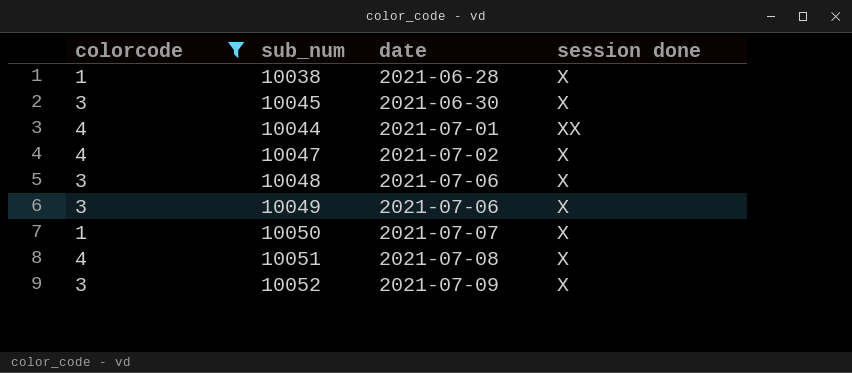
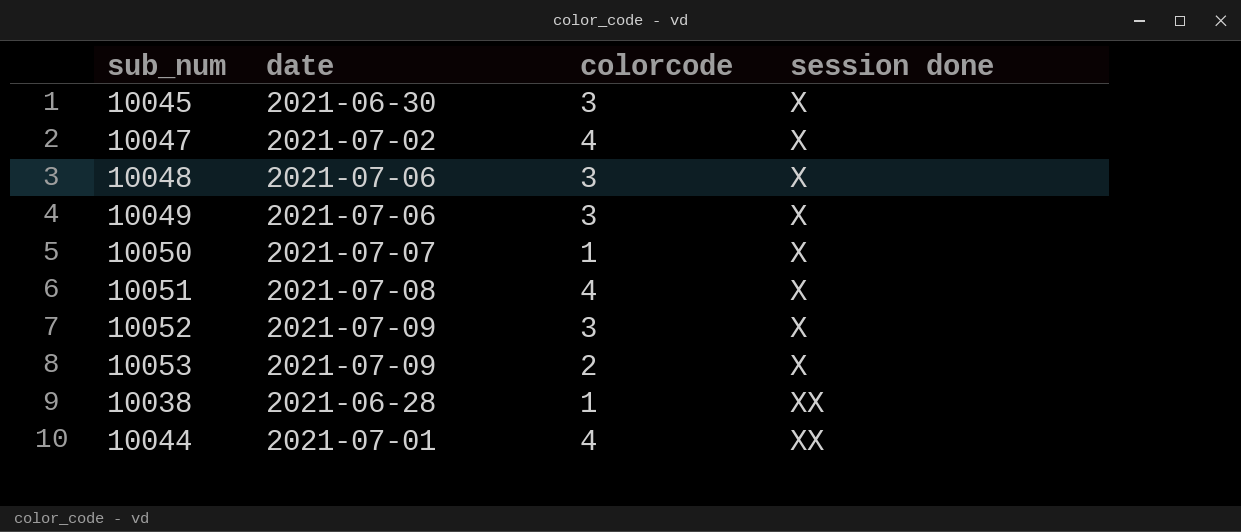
filter: colorcode != 2 -> none
row order: date ascending -> session done ascending
column colorcode | position: 1 -> 3
10038 | session done: X -> XX

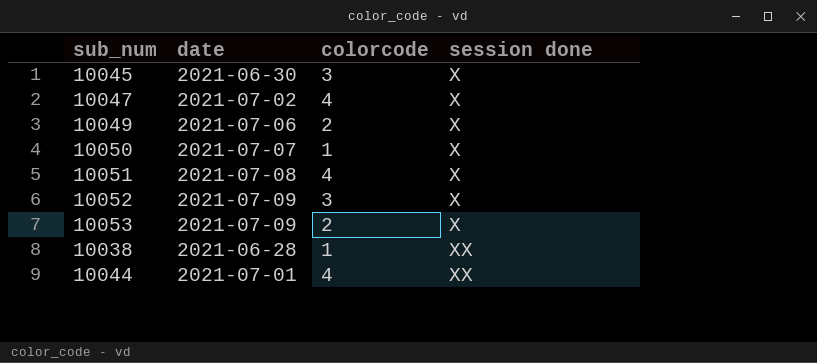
row 10048: 2021-07-06 | 3 | X -> none
10049 | colorcode: 3 -> 2

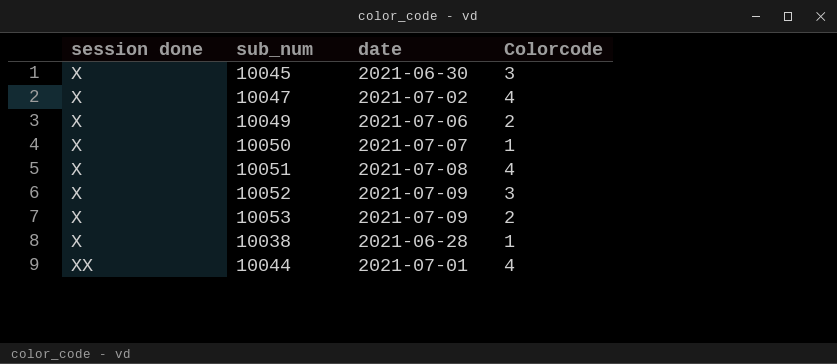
column session done | position: 4 -> 1
column name: colorcode -> Colorcode
10038 | session done: XX -> X

